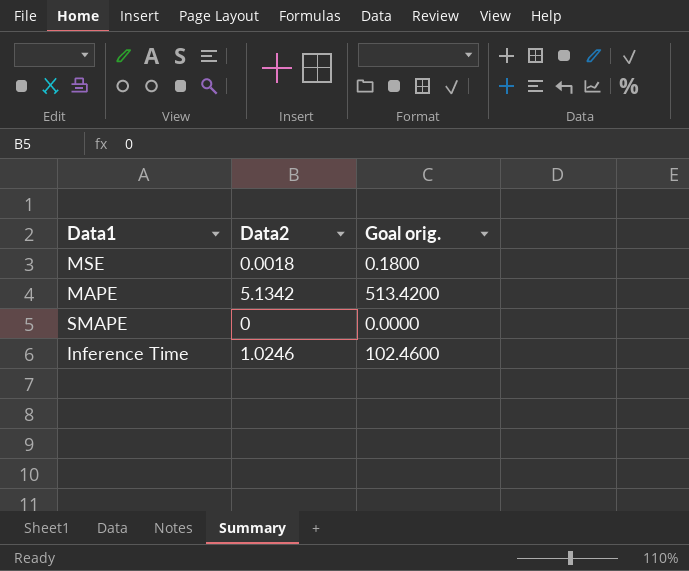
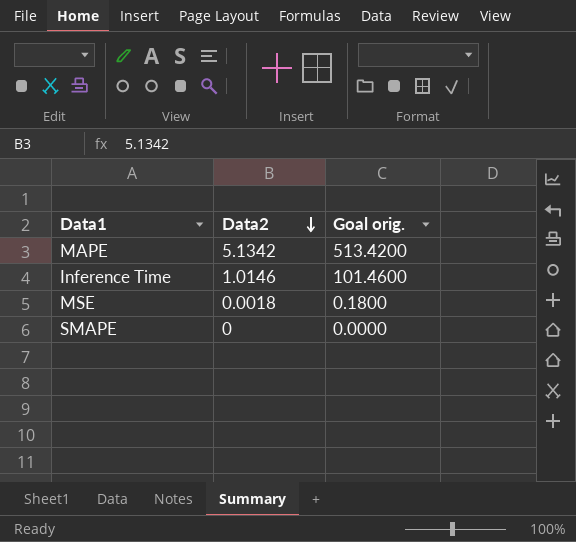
row order: none -> Data2 descending
Inference Time | Data2: 1.0246 -> 1.0146
Inference Time | Goal orig.: 102.4600 -> 101.4600

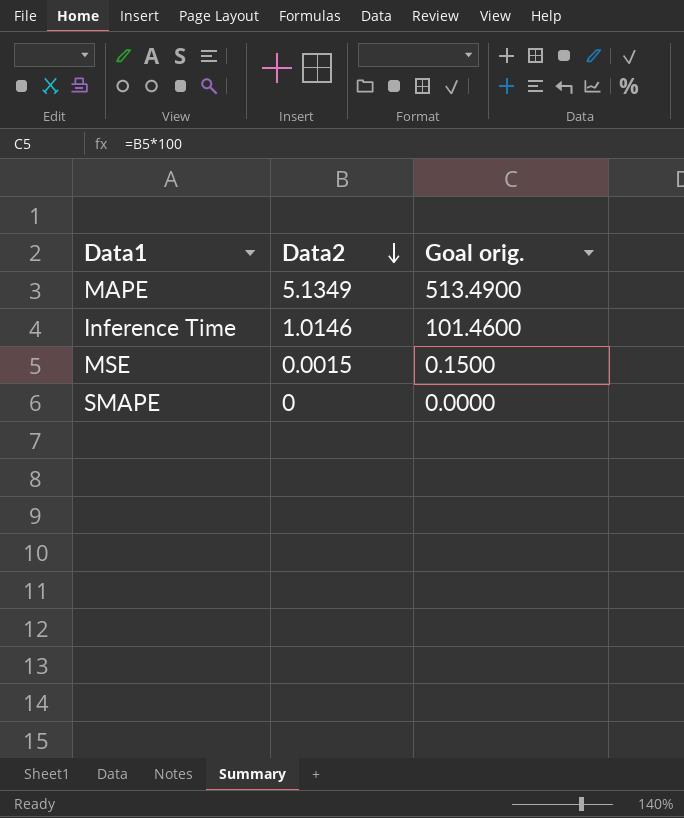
MAPE | Data2: 5.1342 -> 5.1349
MAPE | Goal orig.: 513.4200 -> 513.4900
MSE | Data2: 0.0018 -> 0.0015
MSE | Goal orig.: 0.1800 -> 0.1500

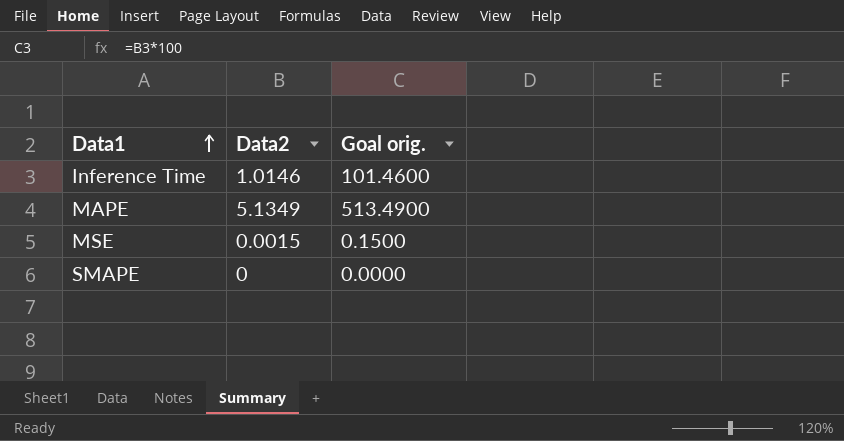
row order: Data2 descending -> Data1 ascending

